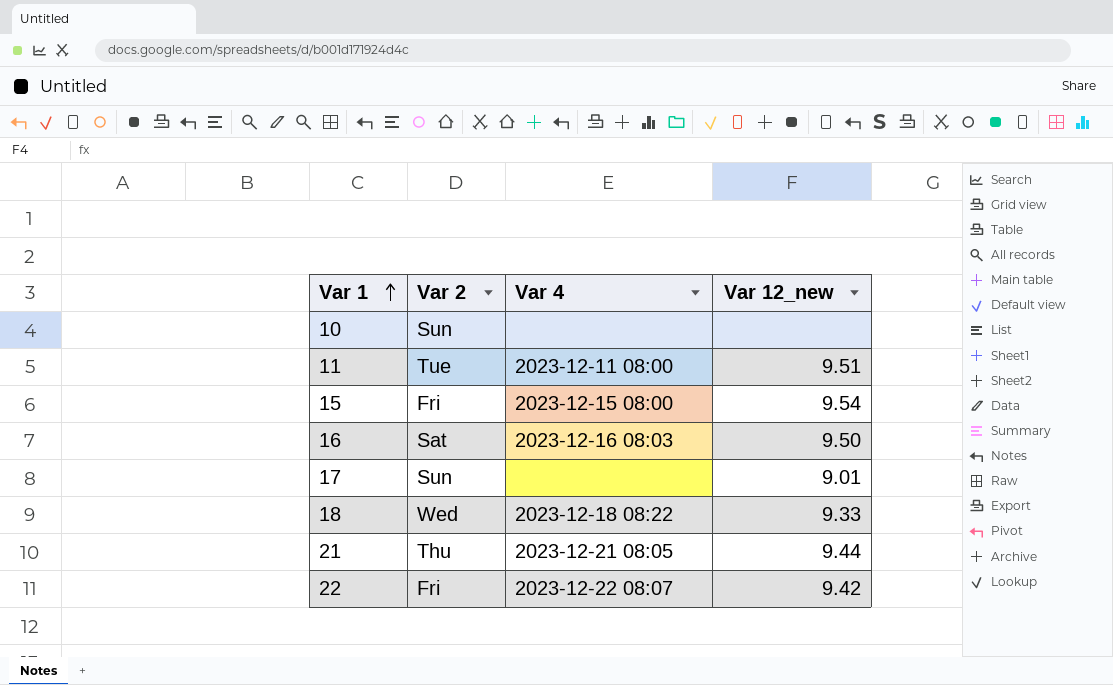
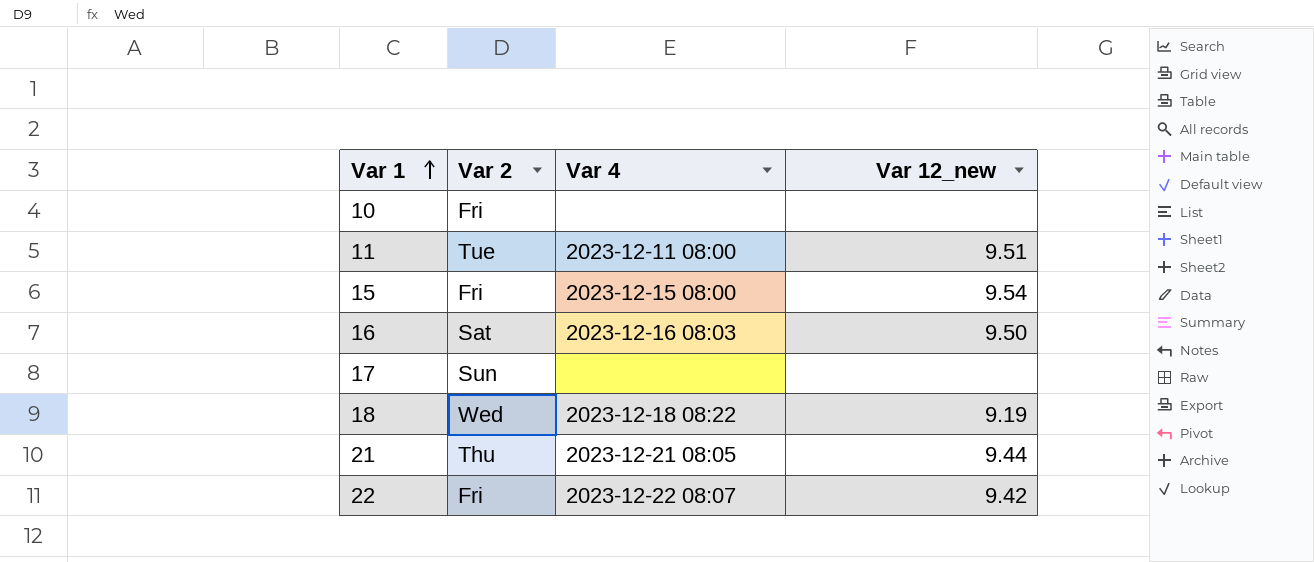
10 | Var 2: Sun -> Fri
17 | Var 12_new: 9.01 -> none
18 | Var 12_new: 9.33 -> 9.19

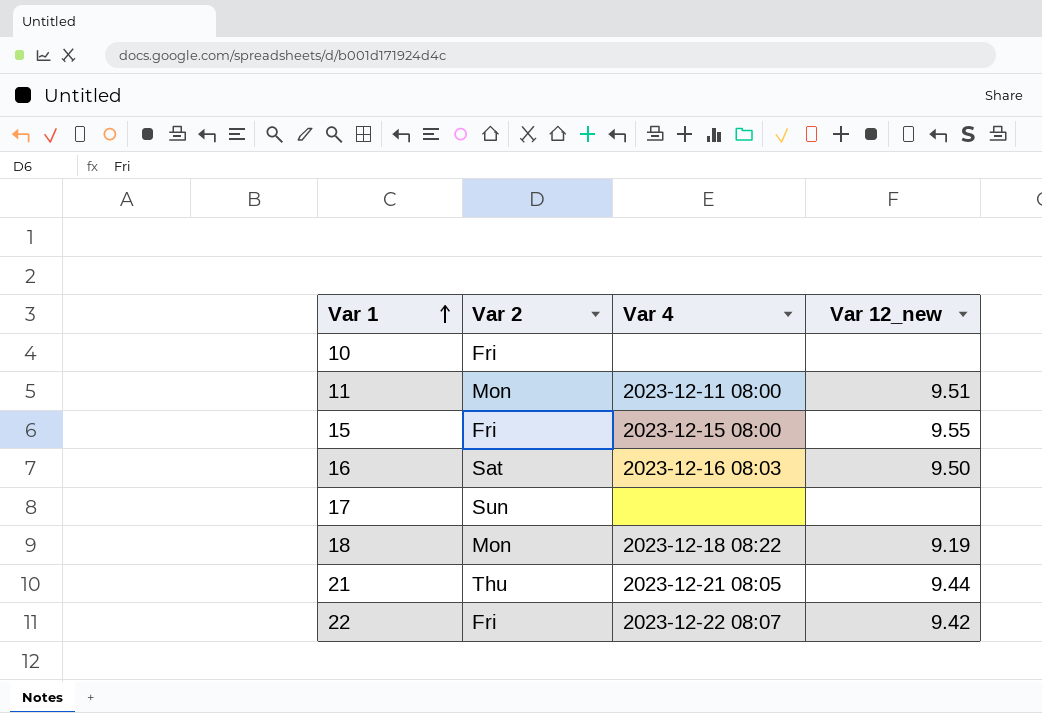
11 | Var 2: Tue -> Mon
15 | Var 12_new: 9.54 -> 9.55
18 | Var 2: Wed -> Mon

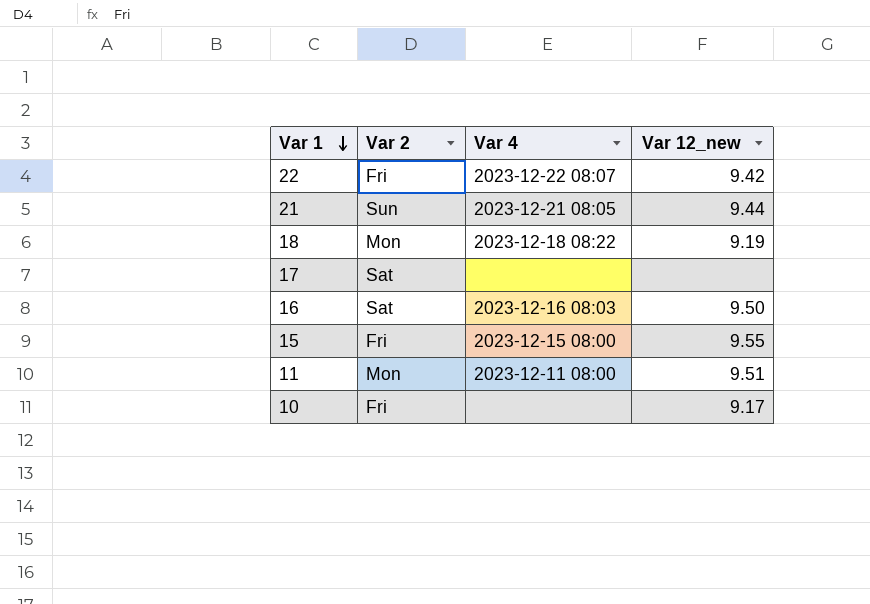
row order: Var 1 ascending -> Var 1 descending
21 | Var 2: Thu -> Sun
17 | Var 2: Sun -> Sat
10 | Var 12_new: none -> 9.17

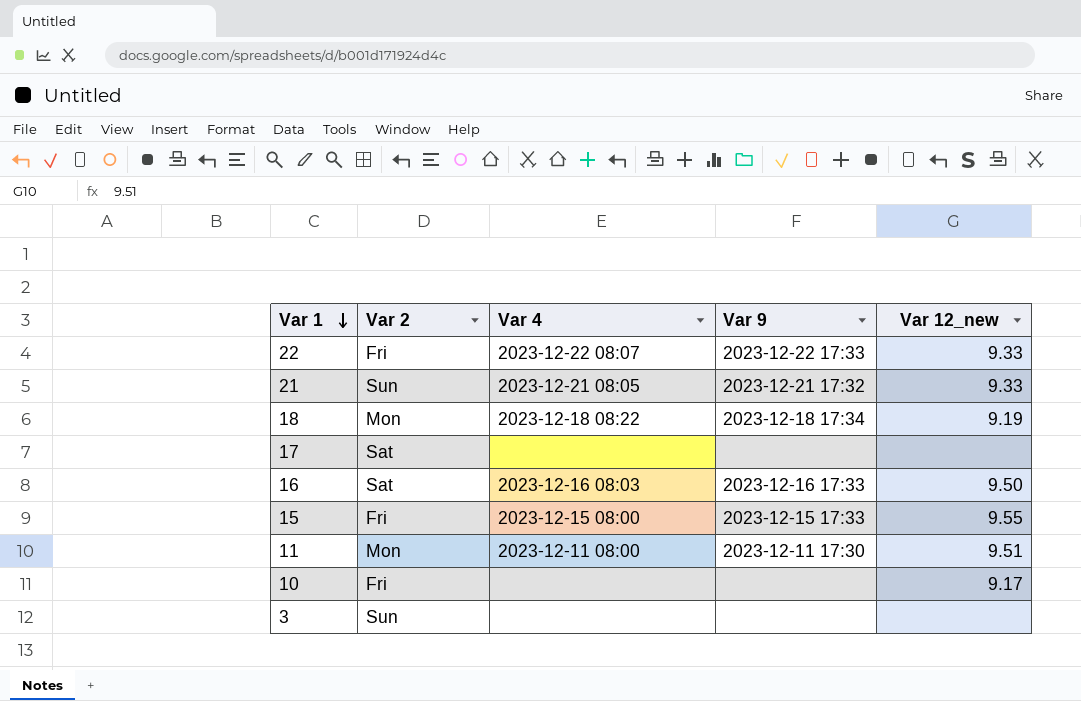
column Var 9 | position: none -> 4
22 | Var 12_new: 9.42 -> 9.33
21 | Var 12_new: 9.44 -> 9.33
row 3: none -> Sun | none | none | none

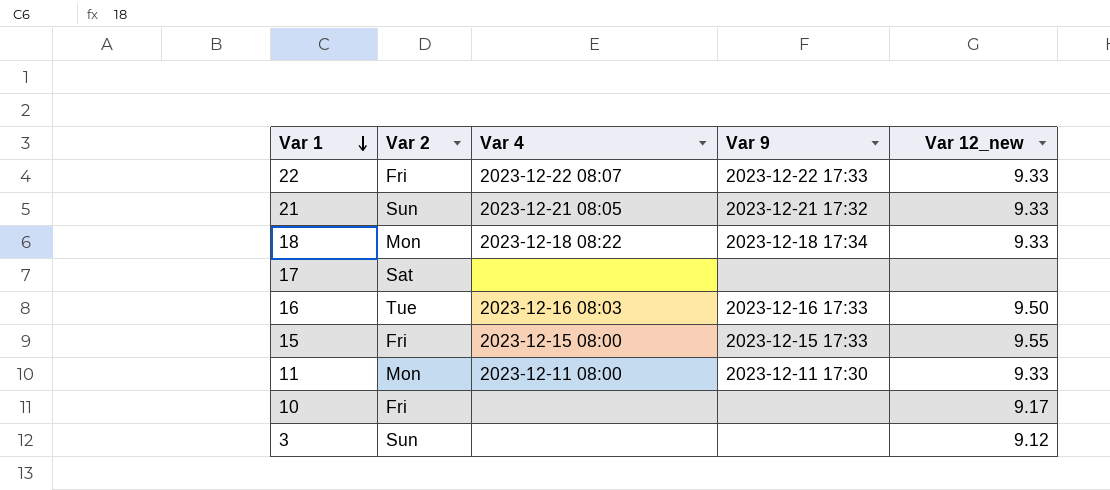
18 | Var 12_new: 9.19 -> 9.33
16 | Var 2: Sat -> Tue
11 | Var 12_new: 9.51 -> 9.33
3 | Var 12_new: none -> 9.12

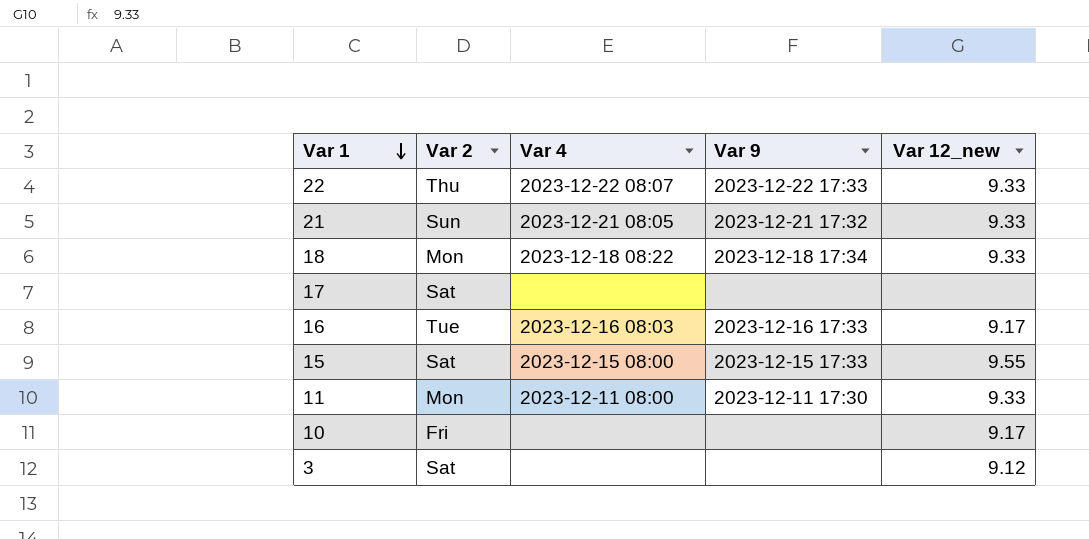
22 | Var 2: Fri -> Thu
16 | Var 12_new: 9.50 -> 9.17
15 | Var 2: Fri -> Sat
3 | Var 2: Sun -> Sat

